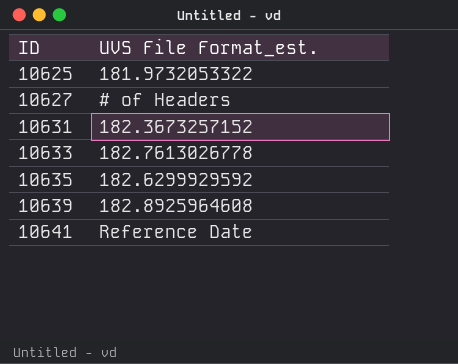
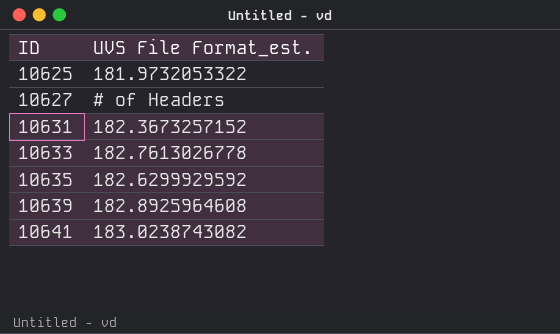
10641 | UVS File Format_est.: Reference Date -> 183.0238743082

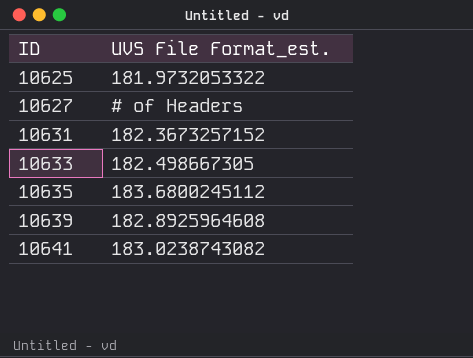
10633 | UVS File Format_est.: 182.7613026778 -> 182.498667305
10635 | UVS File Format_est.: 182.6299929592 -> 183.6800245112

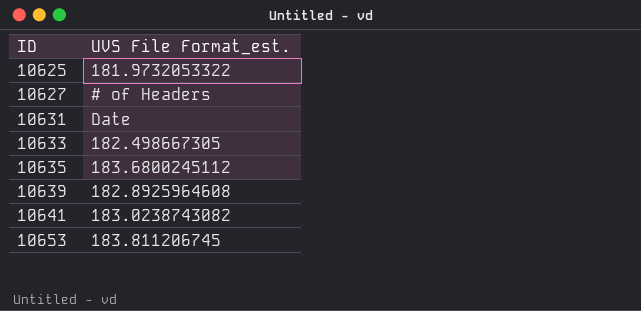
10631 | UVS File Format_est.: 182.3673257152 -> Date
row 10653: none -> 183.811206745

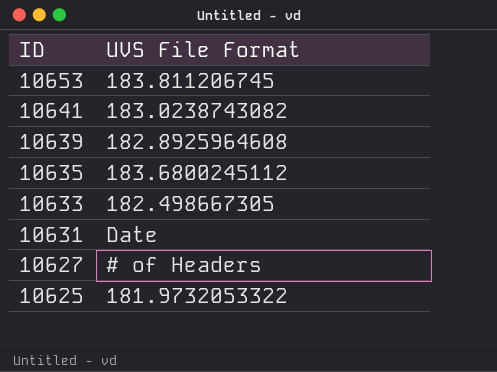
row order: ID ascending -> ID descending
column name: UVS File Format_est. -> UVS File Format

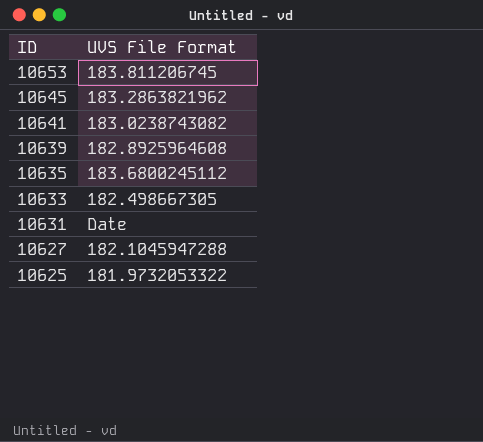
row 10645: none -> 183.2863821962
10627 | UVS File Format: # of Headers -> 182.1045947288

